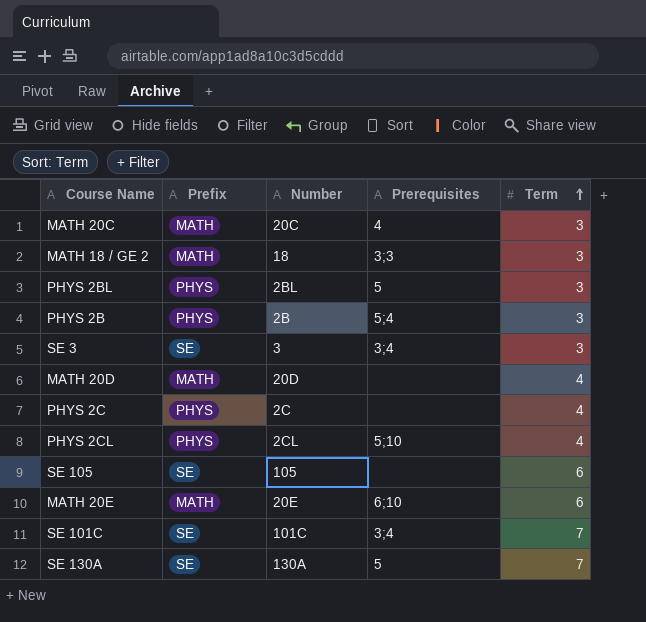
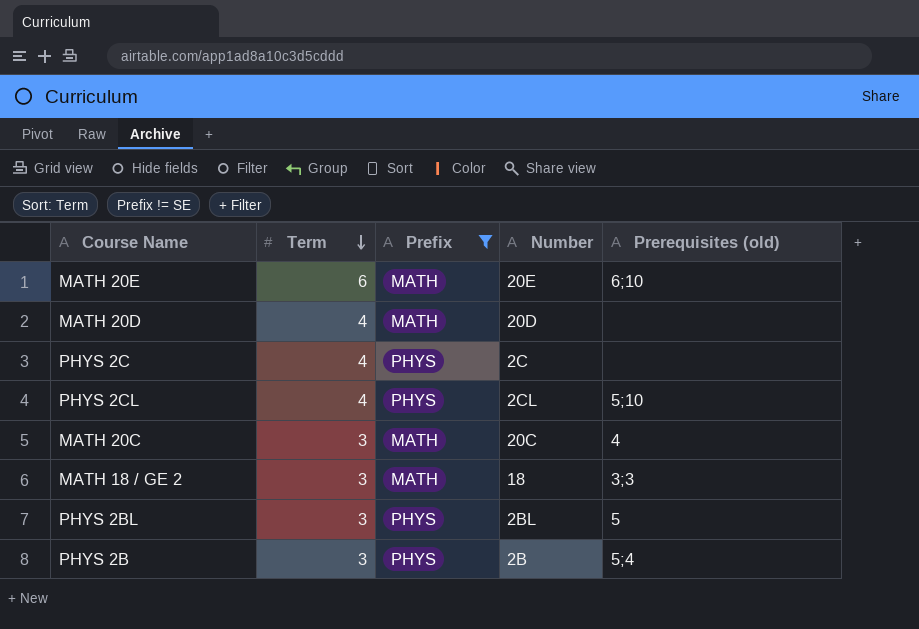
filter: none -> Prefix != SE
row order: Term ascending -> Term descending
column Term | position: 5 -> 2
column name: Prerequisites -> Prerequisites (old)

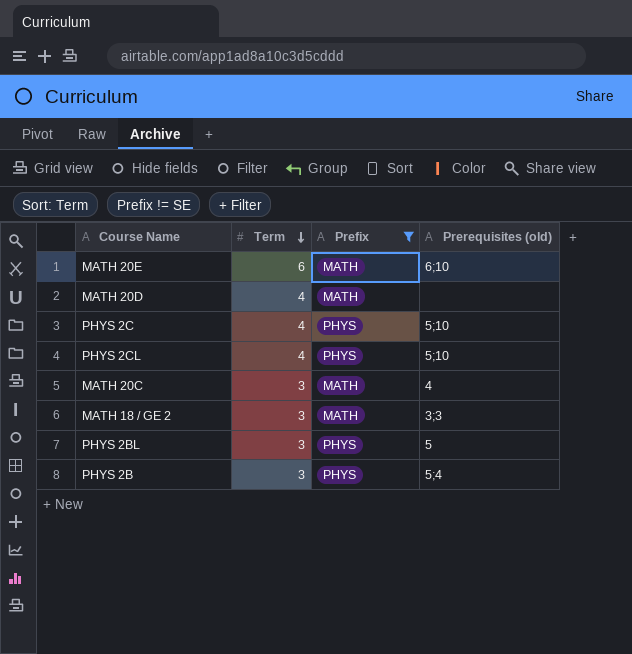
column Number | position: 4 -> none
PHYS 2C | Prerequisites (old): none -> 5;10

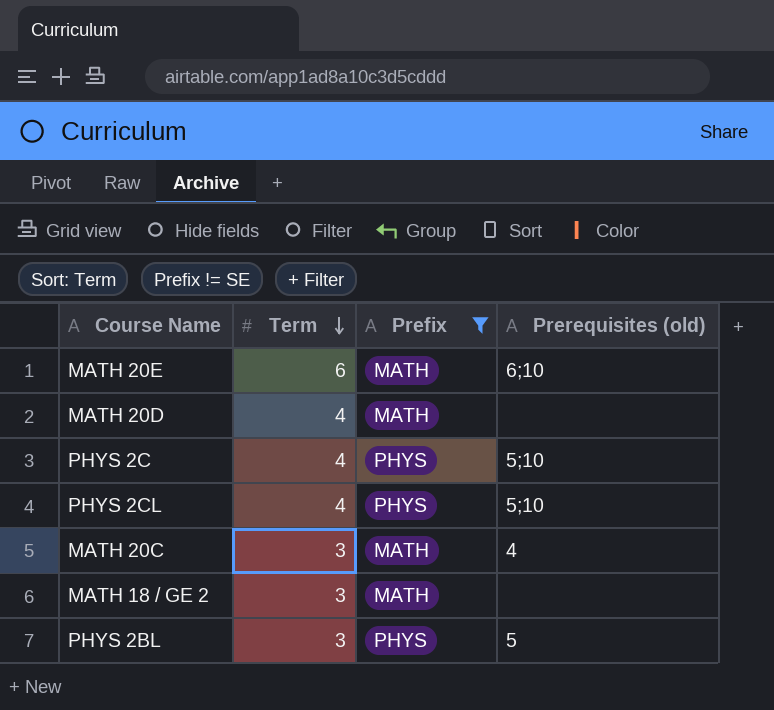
row PHYS 2B: 3 | PHYS | 5;4 -> none
MATH 18 / GE 2 | Prerequisites (old): 3;3 -> none

